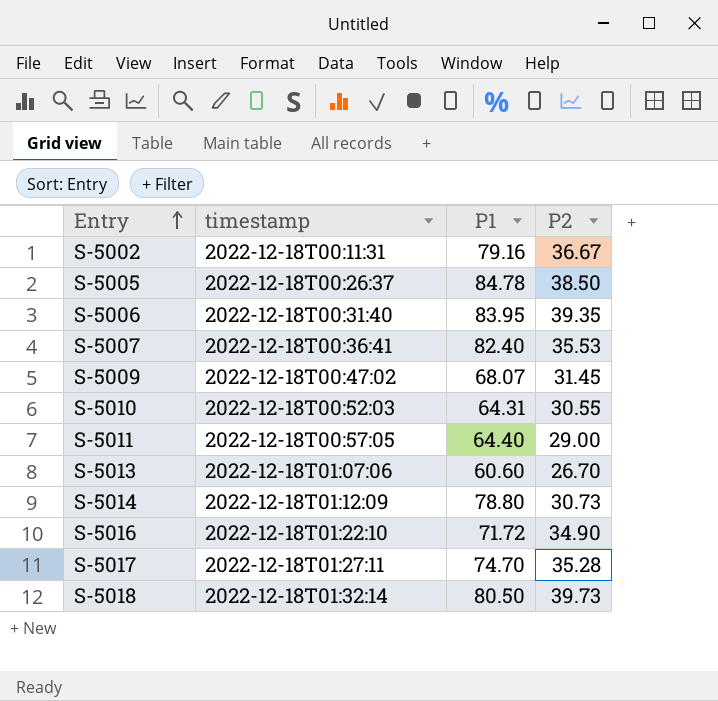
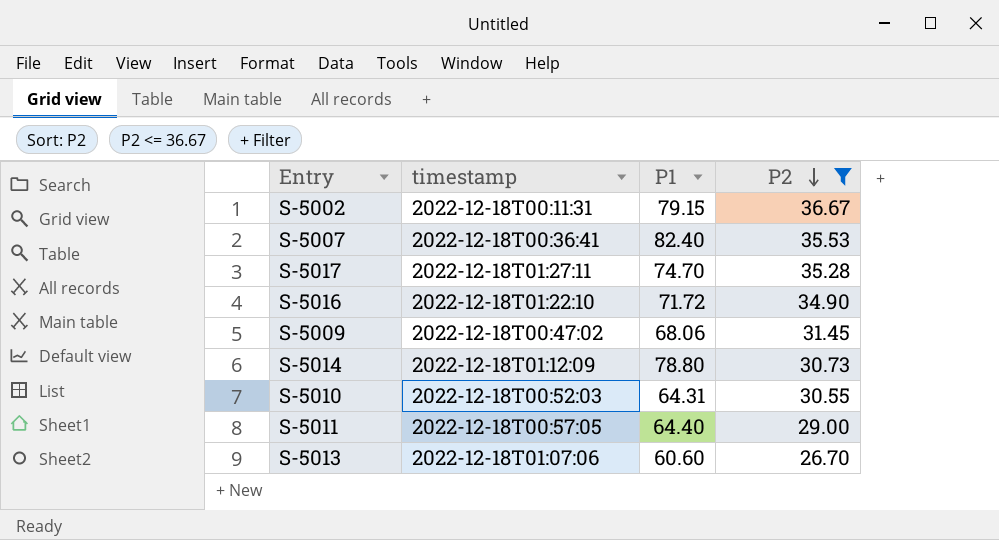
filter: none -> P2 <= 36.67
row order: Entry ascending -> P2 descending
S-5002 | P1: 79.16 -> 79.15
S-5009 | P1: 68.07 -> 68.06

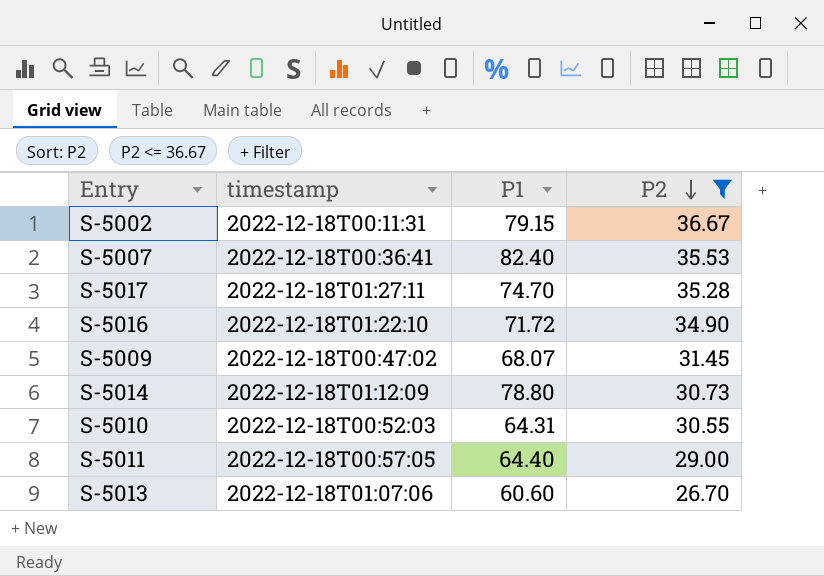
S-5009 | P1: 68.06 -> 68.07

